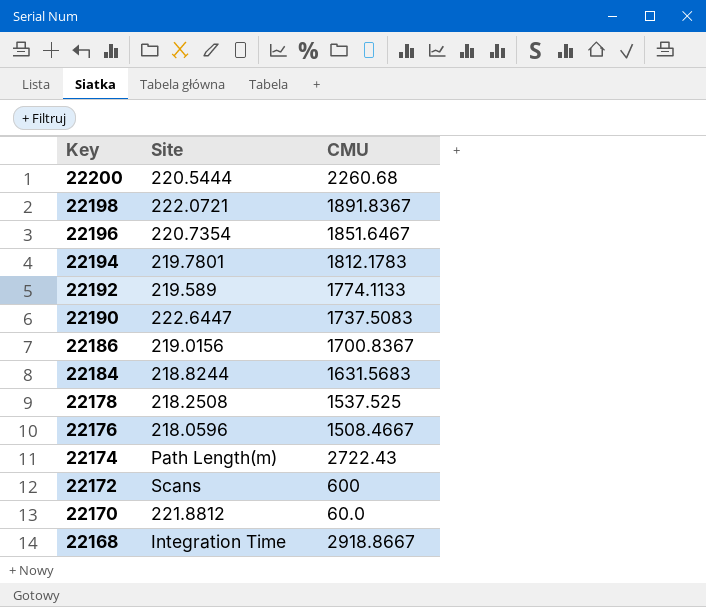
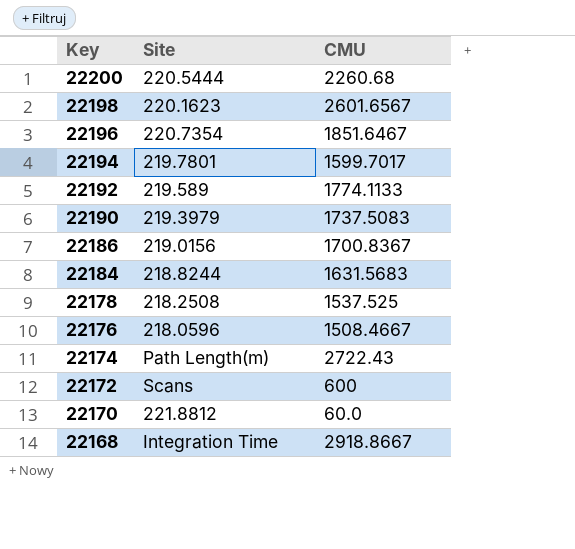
22198 | Site: 222.0721 -> 220.1623
22198 | CMU: 1891.8367 -> 2601.6567
22194 | CMU: 1812.1783 -> 1599.7017
22190 | Site: 222.6447 -> 219.3979

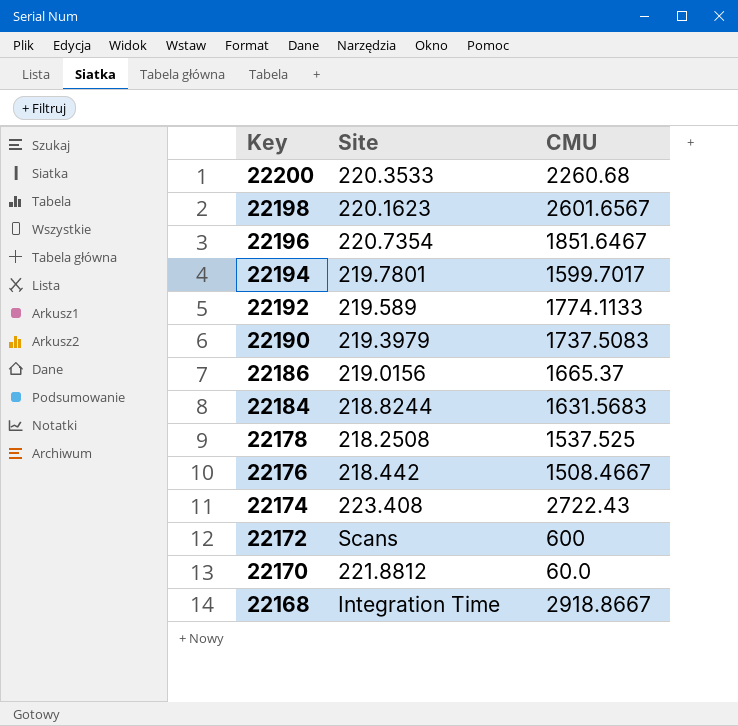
22200 | Site: 220.5444 -> 220.3533
22186 | CMU: 1700.8367 -> 1665.37
22176 | Site: 218.0596 -> 218.442
22174 | Site: Path Length(m) -> 223.408

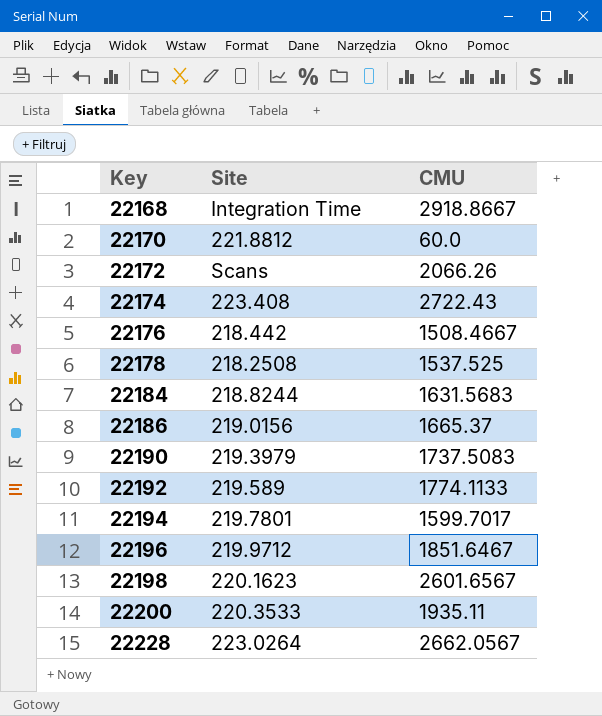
row order: Key descending -> Key ascending
22172 | CMU: 600 -> 2066.26
22196 | Site: 220.7354 -> 219.9712
22200 | CMU: 2260.68 -> 1935.11
row 22228: none -> 223.0264 | 2662.0567

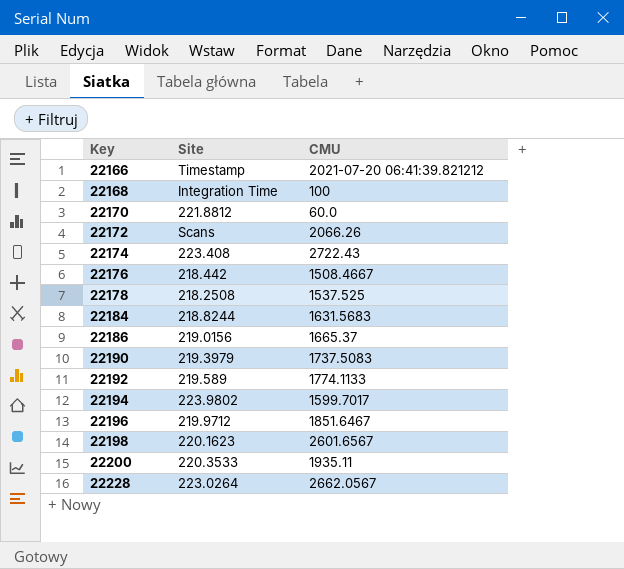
row 22166: none -> Timestamp | 2021-07-20 06:41:39.821212
22168 | CMU: 2918.8667 -> 100
22194 | Site: 219.7801 -> 223.9802

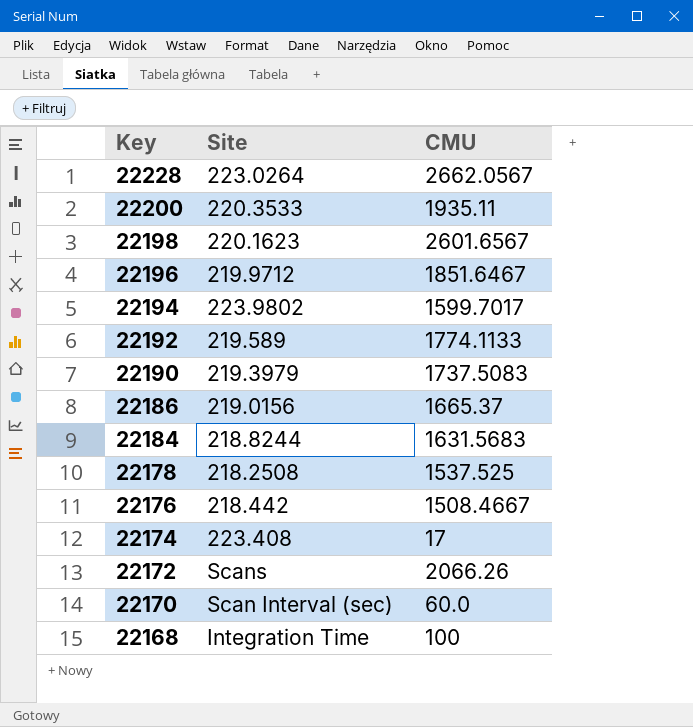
row order: Key ascending -> Key descending
row 22166: Timestamp | 2021-07-20 06:41:39.821212 -> none
22174 | CMU: 2722.43 -> 17
22170 | Site: 221.8812 -> Scan Interval (sec)

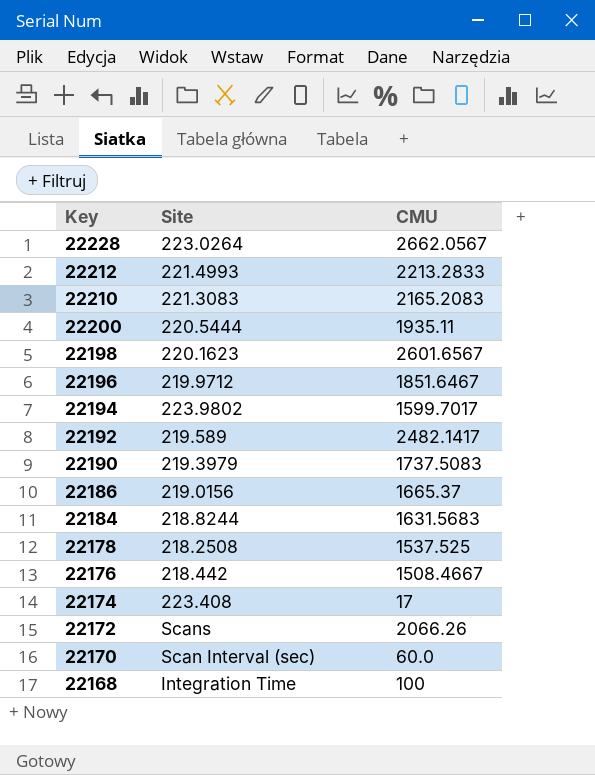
row 22212: none -> 221.4993 | 2213.2833
row 22210: none -> 221.3083 | 2165.2083
22200 | Site: 220.3533 -> 220.5444
22192 | CMU: 1774.1133 -> 2482.1417

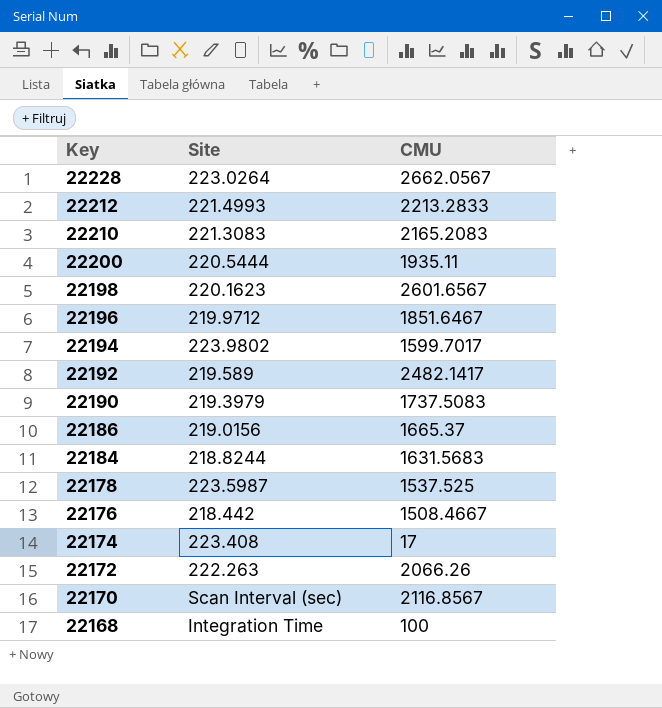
22178 | Site: 218.2508 -> 223.5987
22172 | Site: Scans -> 222.263
22170 | CMU: 60.0 -> 2116.8567

